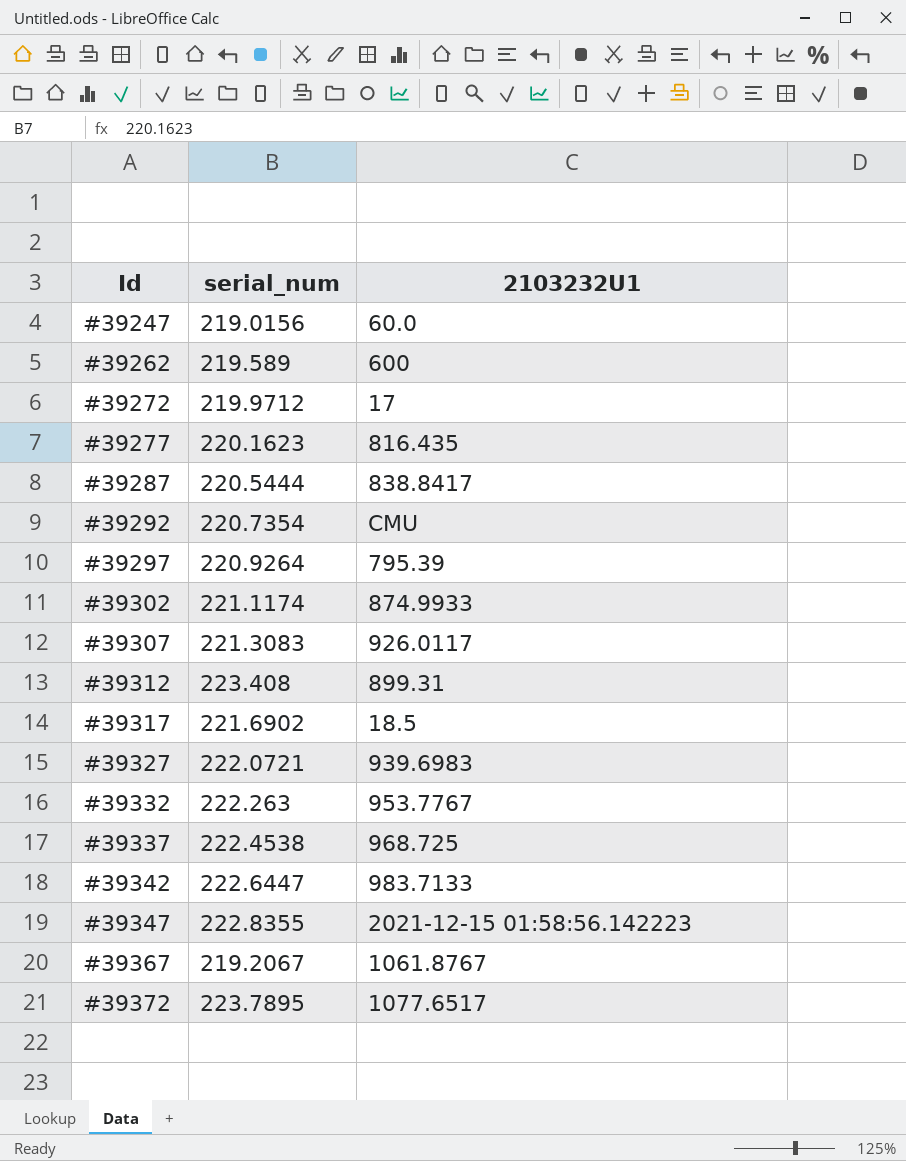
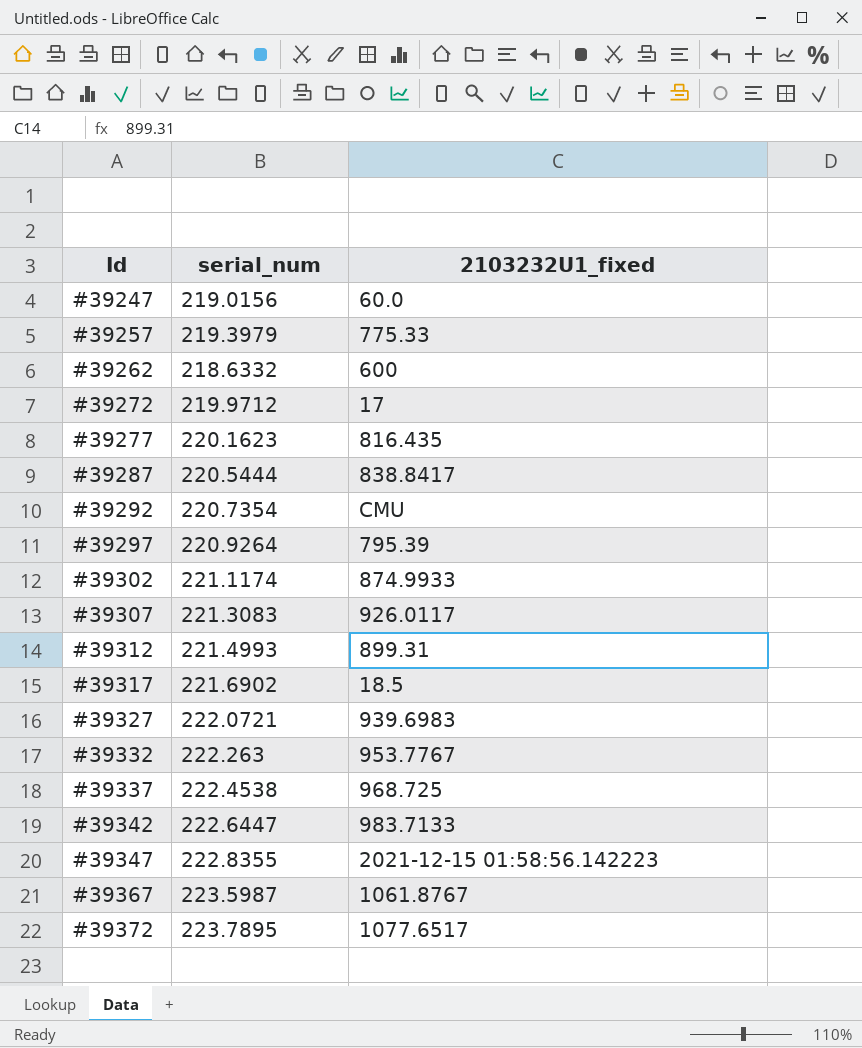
column name: 2103232U1 -> 2103232U1_fixed
row #39257: none -> 219.3979 | 775.33
#39262 | serial_num: 219.589 -> 218.6332
#39312 | serial_num: 223.408 -> 221.4993
#39367 | serial_num: 219.2067 -> 223.5987

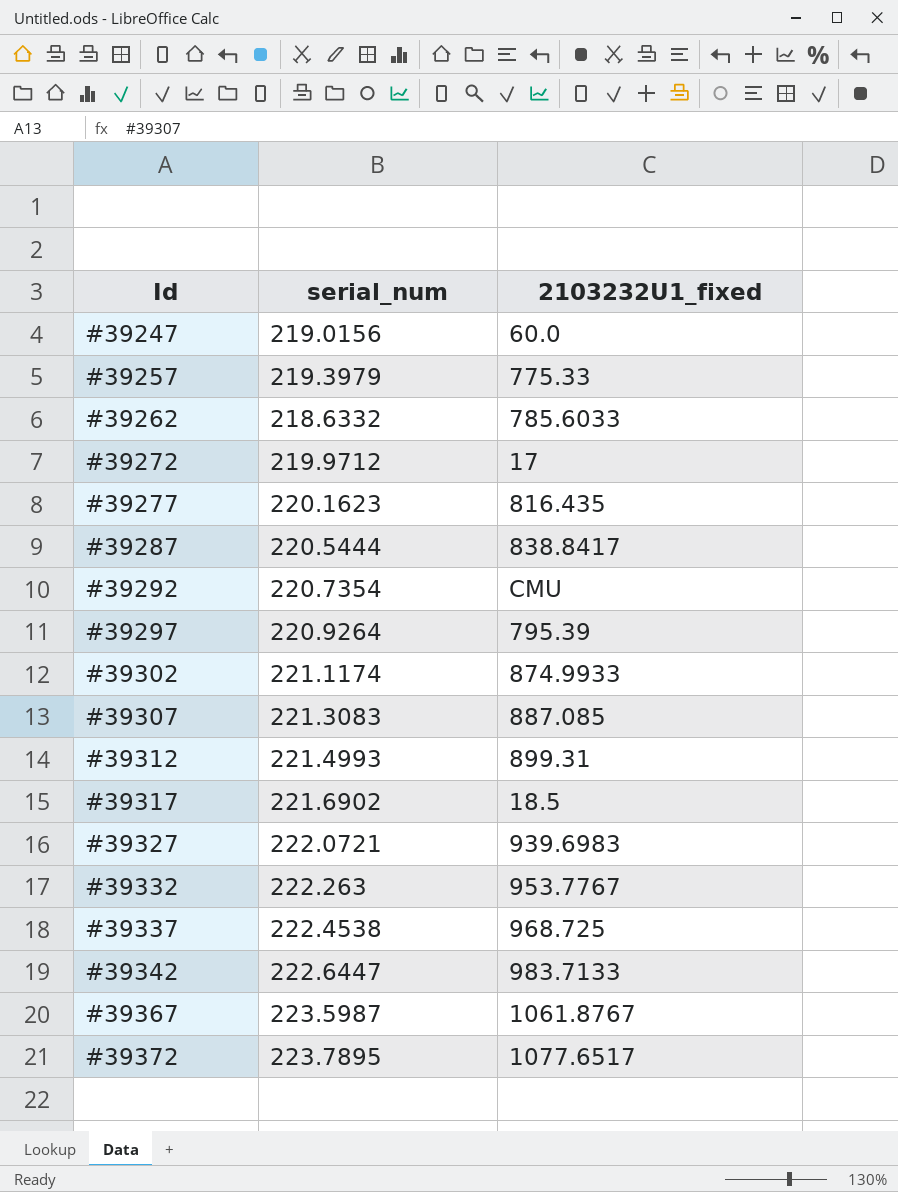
row #39347: 222.8355 | 2021-12-15 01:58:56.142223 -> none
#39262 | 2103232U1_fixed: 600 -> 785.6033
#39307 | 2103232U1_fixed: 926.0117 -> 887.085

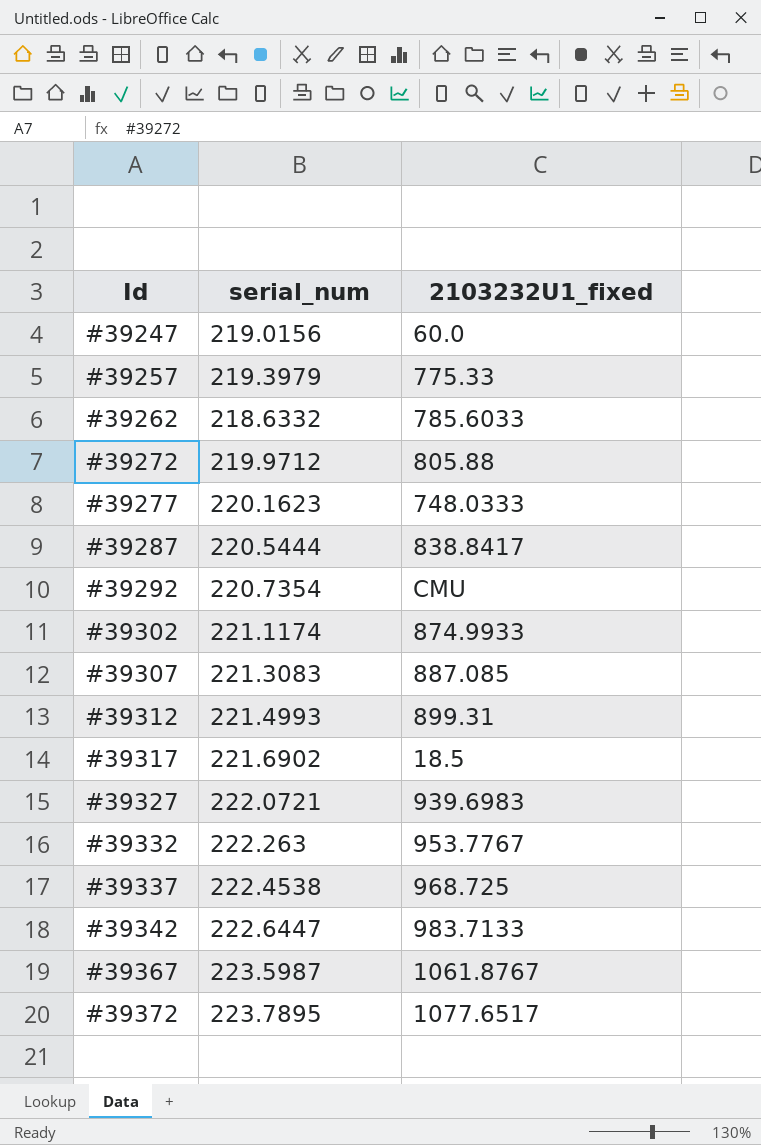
row #39297: 220.9264 | 795.39 -> none
#39272 | 2103232U1_fixed: 17 -> 805.88
#39277 | 2103232U1_fixed: 816.435 -> 748.0333

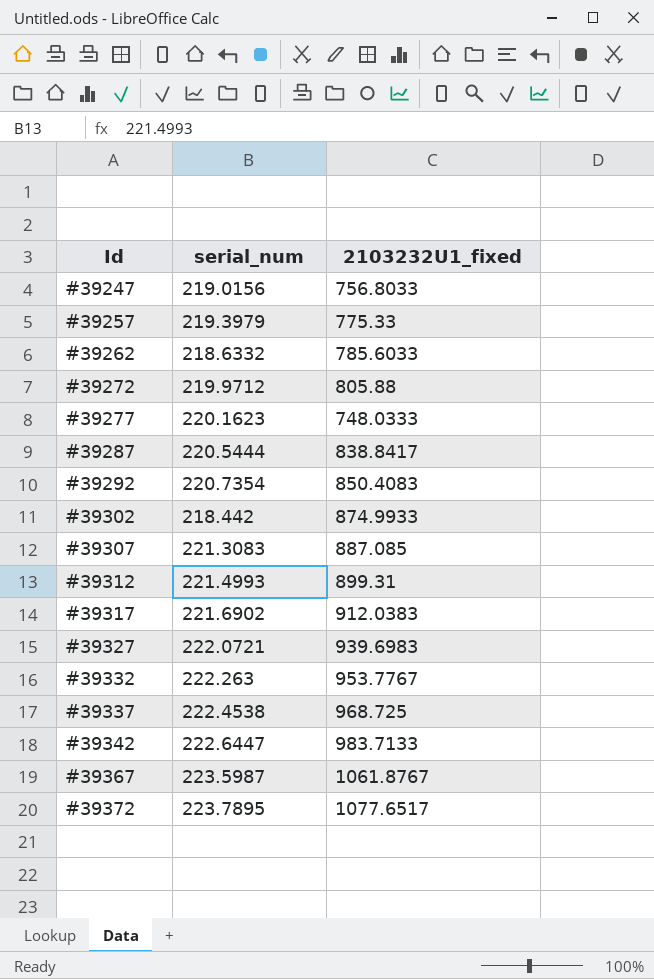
#39247 | 2103232U1_fixed: 60.0 -> 756.8033
#39292 | 2103232U1_fixed: CMU -> 850.4083
#39302 | serial_num: 221.1174 -> 218.442
#39317 | 2103232U1_fixed: 18.5 -> 912.0383

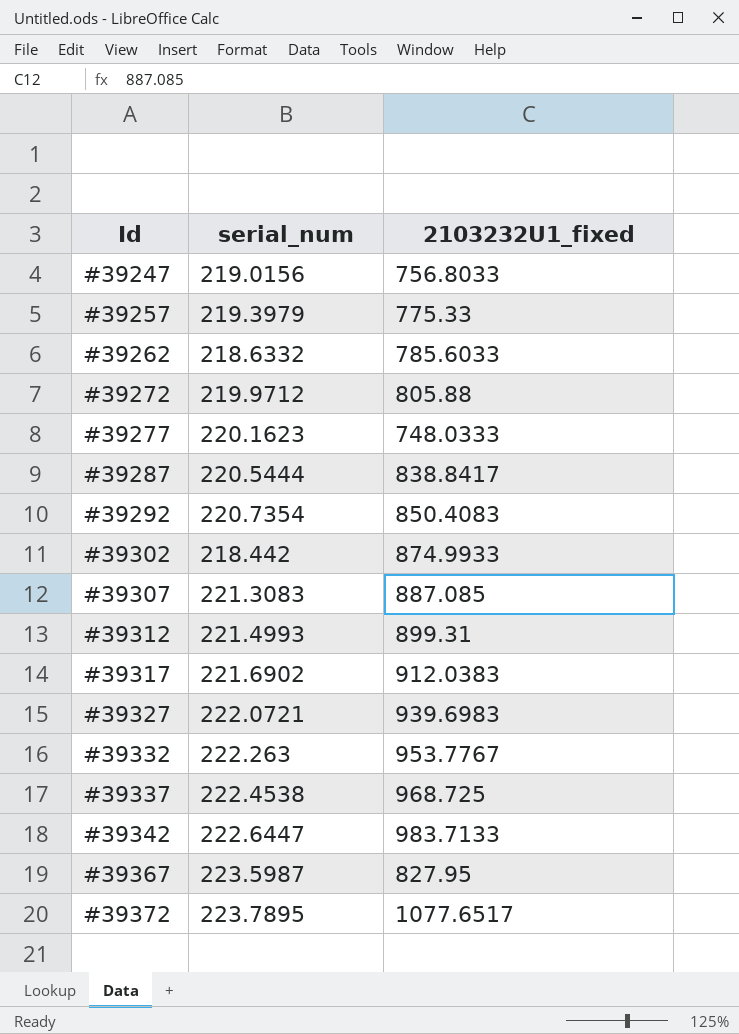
#39367 | 2103232U1_fixed: 1061.8767 -> 827.95

